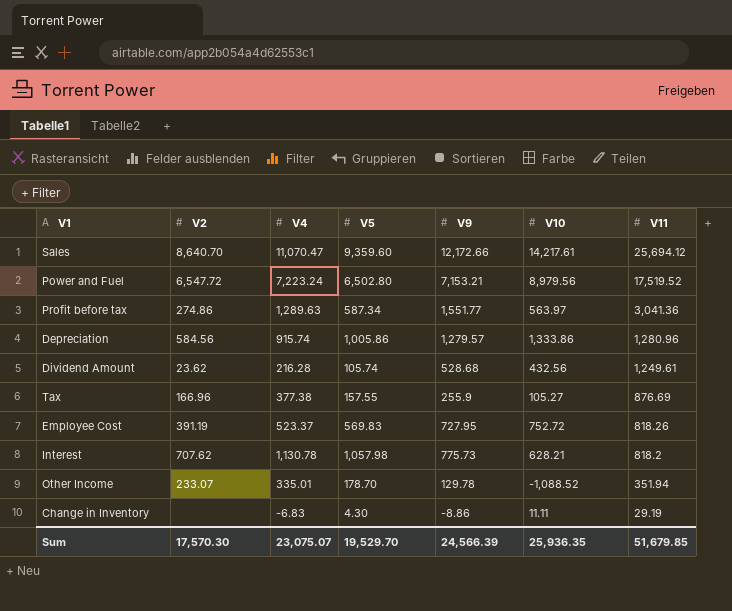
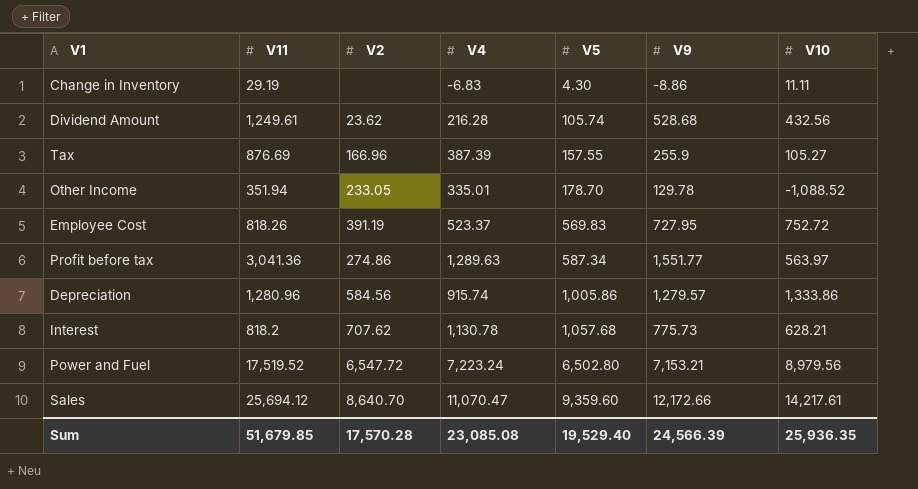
row order: V11 descending -> V5 ascending
column V11 | position: 7 -> 2
Tax | V4: 377.38 -> 387.39
Other Income | V2: 233.07 -> 233.05
Interest | V5: 1,057.98 -> 1,057.68
Sum | V2: 17,570.30 -> 17,570.28
Sum | V4: 23,075.07 -> 23,085.08
Sum | V5: 19,529.70 -> 19,529.40

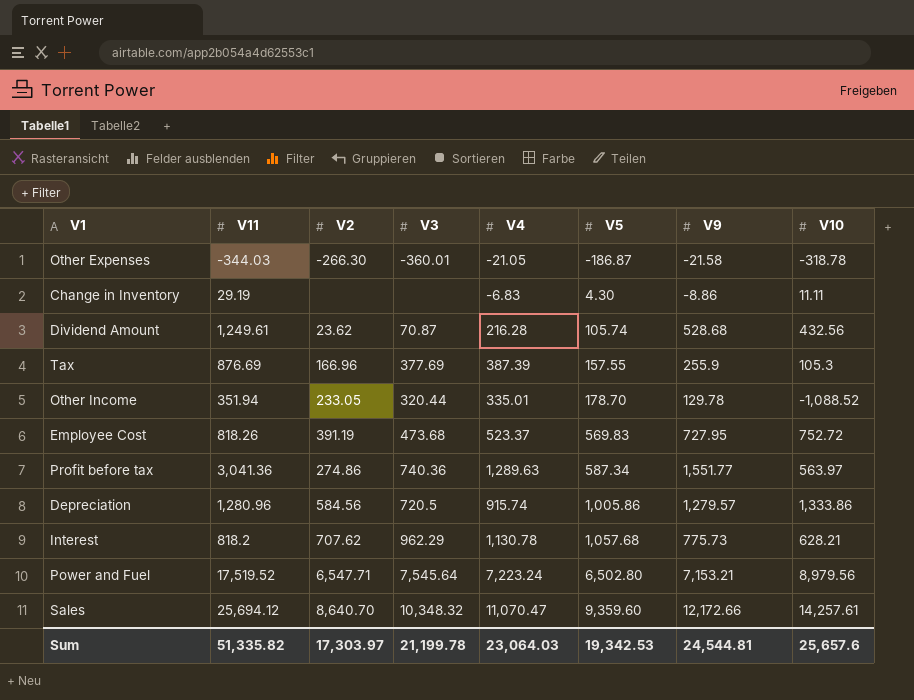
column V3 | position: none -> 4
row Other Expenses: none -> -344.03 | -266.30 | -360.01 | -21.05 | -186.87 | -21.58 | -318.78
Tax | V10: 105.27 -> 105.3
Power and Fuel | V2: 6,547.72 -> 6,547.71
Sales | V10: 14,217.61 -> 14,257.61
Sum | V11: 51,679.85 -> 51,335.82
Sum | V2: 17,570.28 -> 17,303.97
Sum | V4: 23,085.08 -> 23,064.03
Sum | V5: 19,529.40 -> 19,342.53
Sum | V9: 24,566.39 -> 24,544.81
Sum | V10: 25,936.35 -> 25,657.6

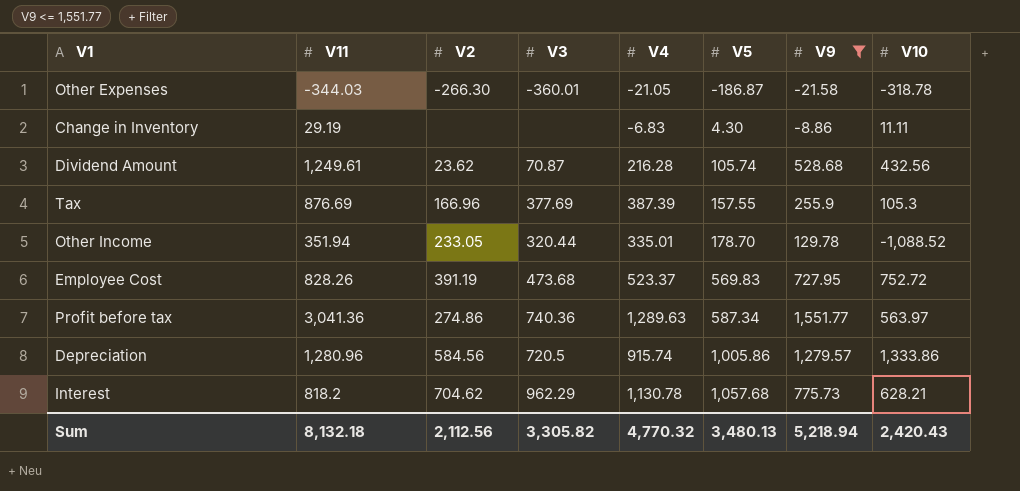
filter: none -> V9 <= 1,551.77
Employee Cost | V11: 818.26 -> 828.26
Interest | V2: 707.62 -> 704.62
Sum | V11: 51,335.82 -> 8,132.18
Sum | V2: 17,303.97 -> 2,112.56
Sum | V3: 21,199.78 -> 3,305.82
Sum | V4: 23,064.03 -> 4,770.32
Sum | V5: 19,342.53 -> 3,480.13
Sum | V9: 24,544.81 -> 5,218.94
Sum | V10: 25,657.6 -> 2,420.43

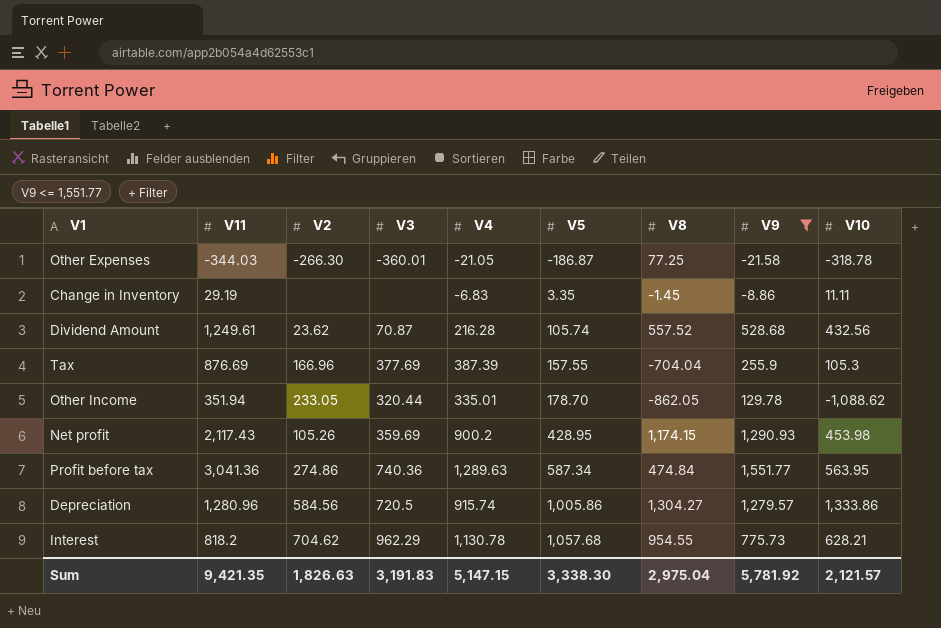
column V8 | position: none -> 7
row Employee Cost: 828.26 | 391.19 | 473.68 | 523.37 | 569.83 | 727.95 | 752.72 -> none
Change in Inventory | V5: 4.30 -> 3.35
Other Income | V10: -1,088.52 -> -1,088.62
row Net profit: none -> 2,117.43 | 105.26 | 359.69 | 900.2 | 428.95 | 1,174.15 | 1,290.93 | 453.98
Profit before tax | V10: 563.97 -> 563.95
Sum | V11: 8,132.18 -> 9,421.35
Sum | V2: 2,112.56 -> 1,826.63
Sum | V3: 3,305.82 -> 3,191.83
Sum | V4: 4,770.32 -> 5,147.15
Sum | V5: 3,480.13 -> 3,338.30
Sum | V9: 5,218.94 -> 5,781.92
Sum | V10: 2,420.43 -> 2,121.57

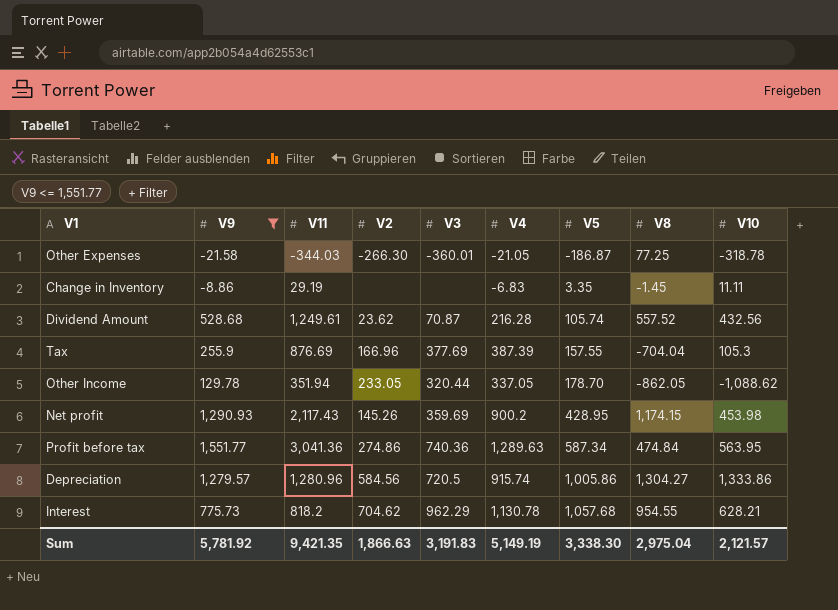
column V9 | position: 8 -> 2
Other Income | V4: 335.01 -> 337.05
Net profit | V2: 105.26 -> 145.26
Sum | V2: 1,826.63 -> 1,866.63
Sum | V4: 5,147.15 -> 5,149.19

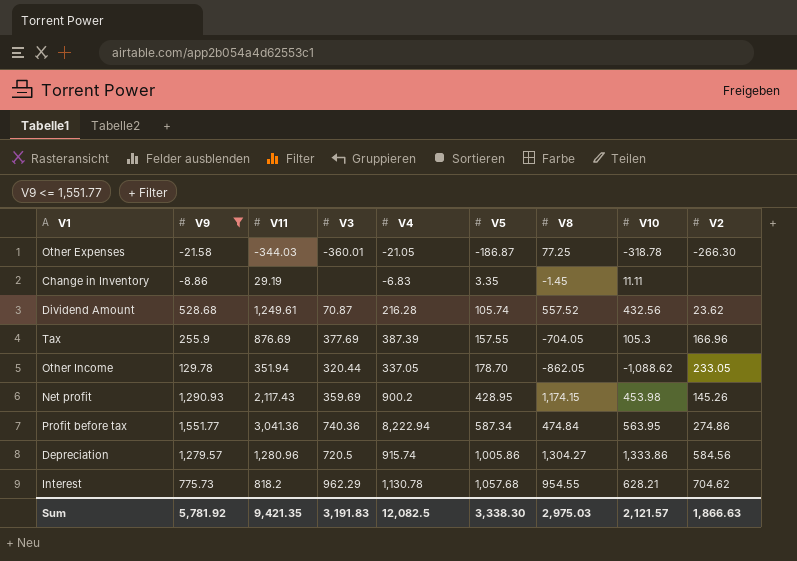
column V2 | position: 4 -> 9
Tax | V8: -704.04 -> -704.05
Profit before tax | V4: 1,289.63 -> 8,222.94
Sum | V4: 5,149.19 -> 12,082.5
Sum | V8: 2,975.04 -> 2,975.03

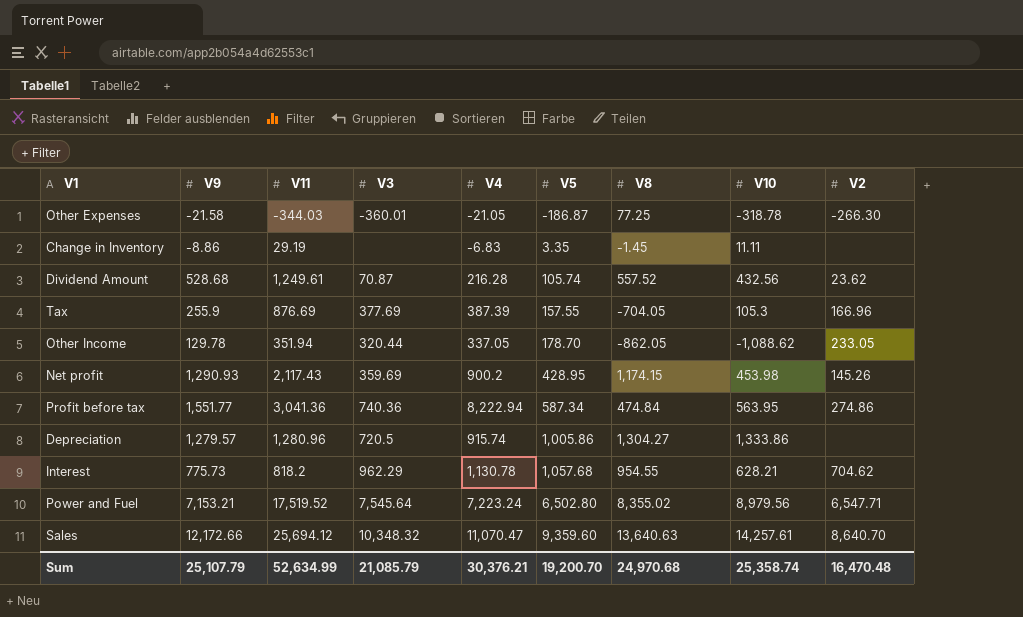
filter: V9 <= 1,551.77 -> none
Depreciation | V2: 584.56 -> none
Sum | V9: 5,781.92 -> 25,107.79
Sum | V11: 9,421.35 -> 52,634.99
Sum | V3: 3,191.83 -> 21,085.79
Sum | V4: 12,082.5 -> 30,376.21
Sum | V5: 3,338.30 -> 19,200.70
Sum | V8: 2,975.03 -> 24,970.68
Sum | V10: 2,121.57 -> 25,358.74
Sum | V2: 1,866.63 -> 16,470.48

